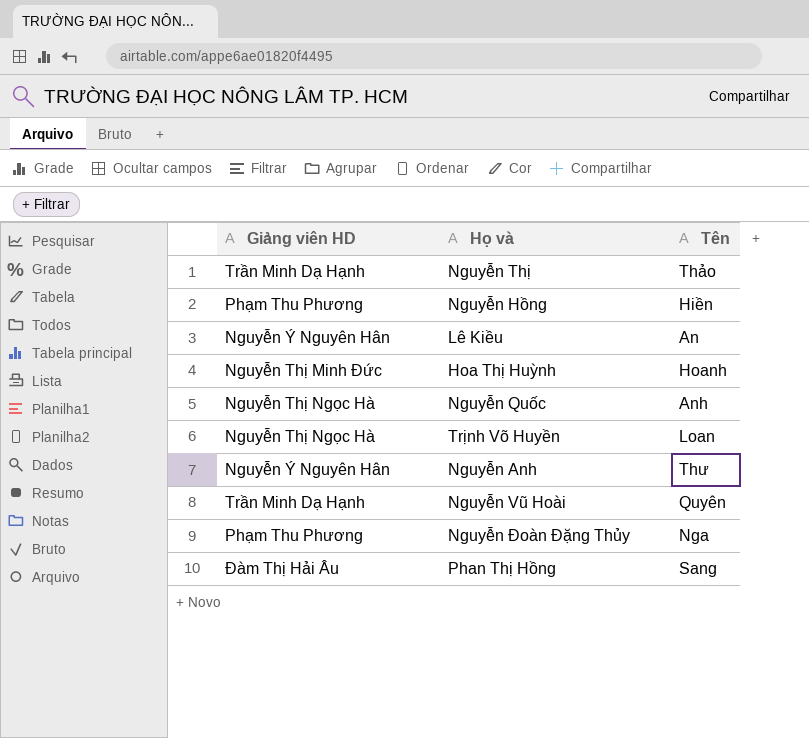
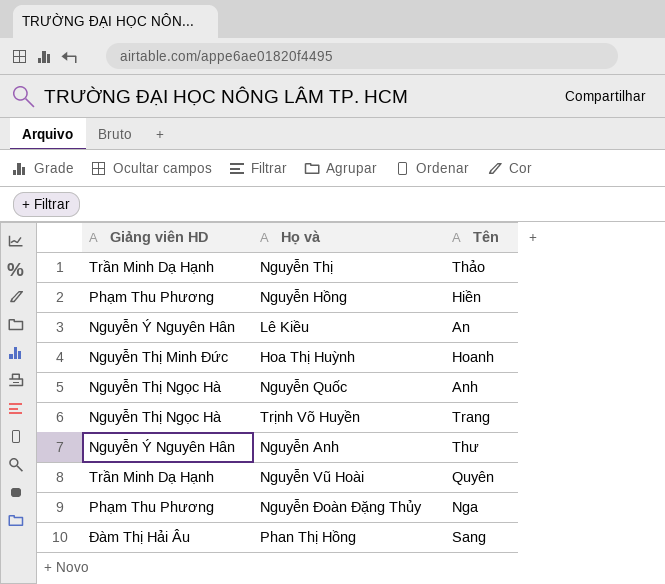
Trịnh Võ Huyền | Tên: Loan -> Trang

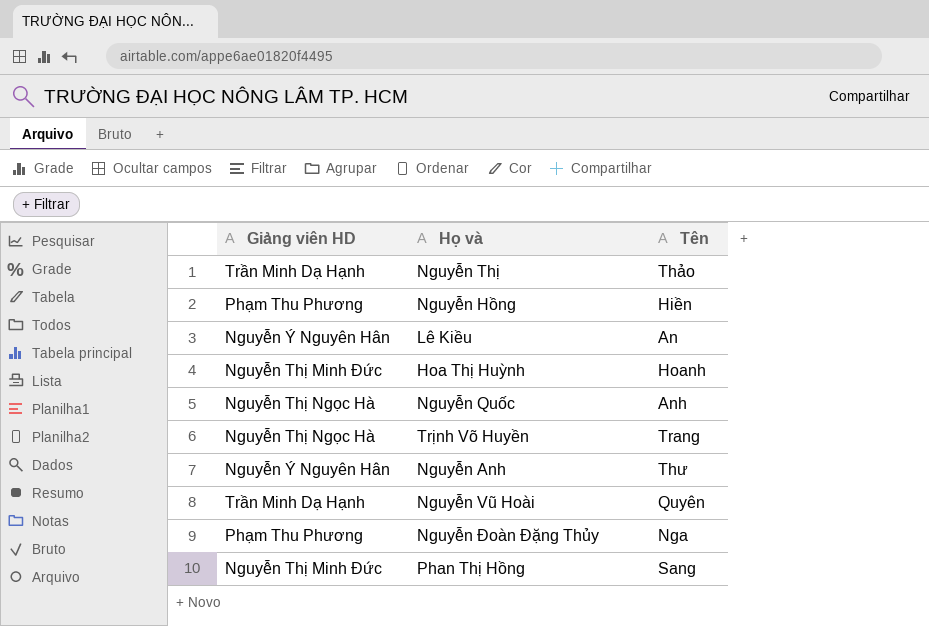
Phan Thị Hồng | Giảng viên HD: Đàm Thị Hải Âu -> Nguyễn Thị Minh Đức

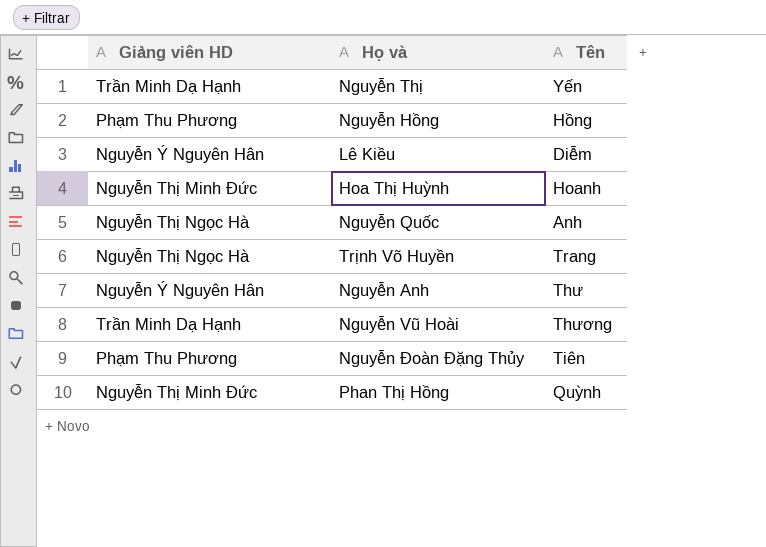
Nguyễn Thị | Tên: Thảo -> Yến
Nguyễn Hồng | Tên: Hiền -> Hồng
Lê Kiều | Tên: An -> Diễm
Nguyễn Vũ Hoài | Tên: Quyên -> Thương
Nguyễn Đoàn Đặng Thủy | Tên: Nga -> Tiên
Phan Thị Hồng | Tên: Sang -> Quỳnh

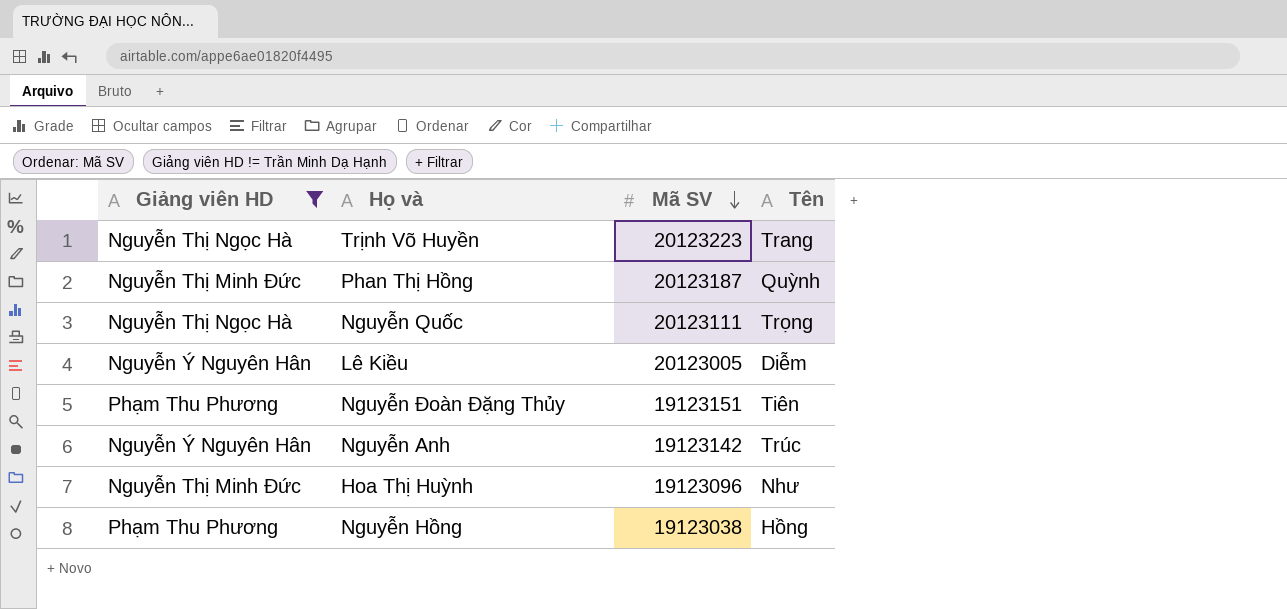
filter: none -> Giảng viên HD != Trần Minh Dạ Hạnh
row order: none -> Mã SV descending
column Mã SV | position: none -> 3
Nguyễn Quốc | Tên: Anh -> Trọng
Nguyễn Anh | Tên: Thư -> Trúc
Hoa Thị Huỳnh | Tên: Hoanh -> Như

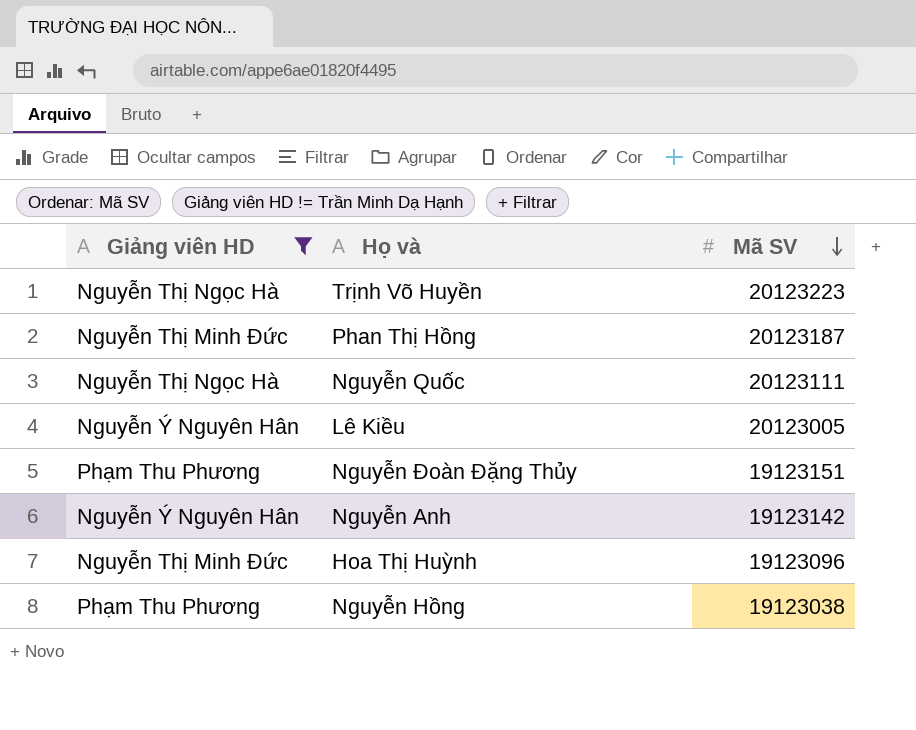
column Tên | position: 4 -> none

